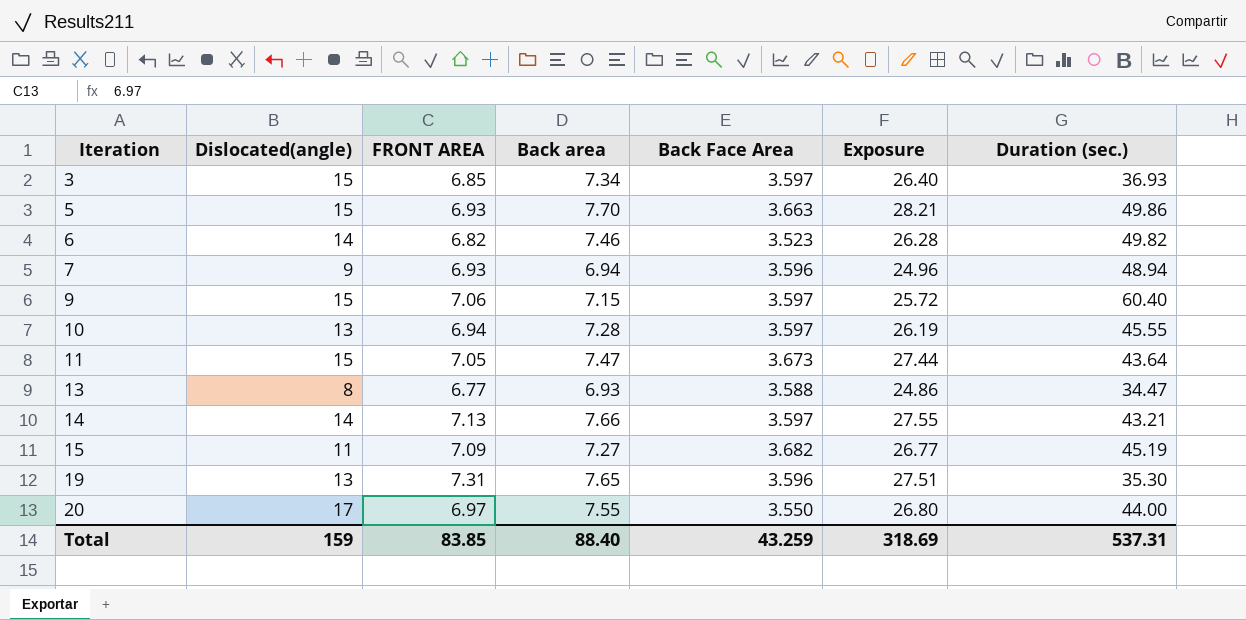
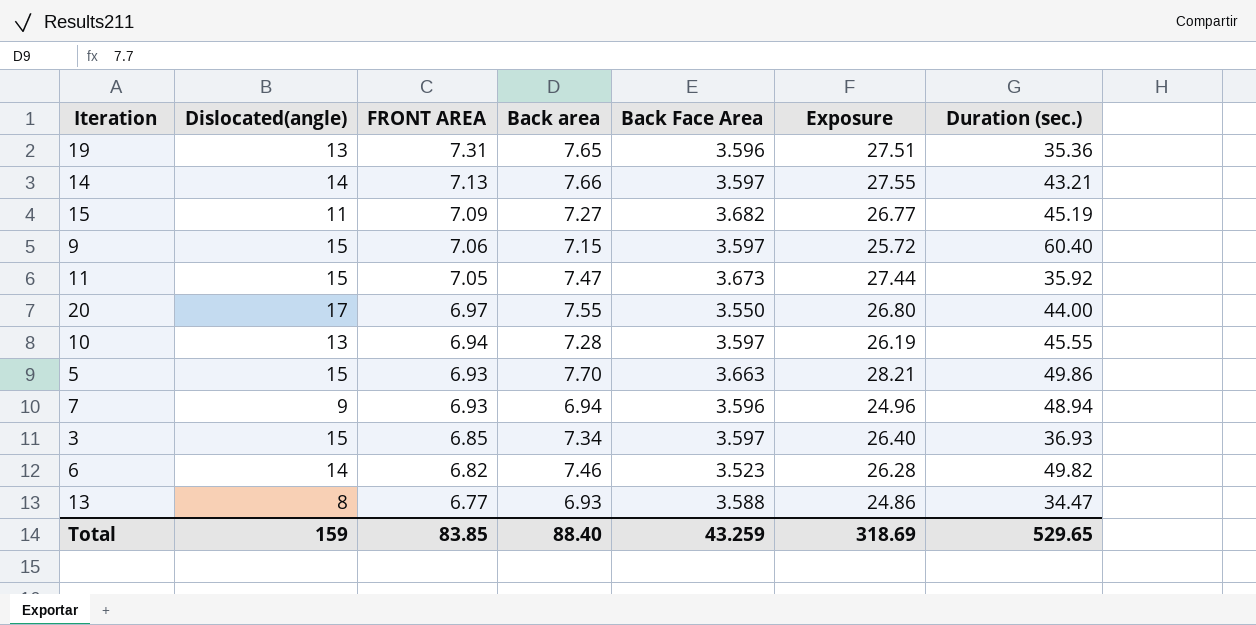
row order: Iteration ascending -> FRONT AREA descending
19 | Duration (sec.): 35.30 -> 35.36
11 | Duration (sec.): 43.64 -> 35.92
Total | Duration (sec.): 537.31 -> 529.65

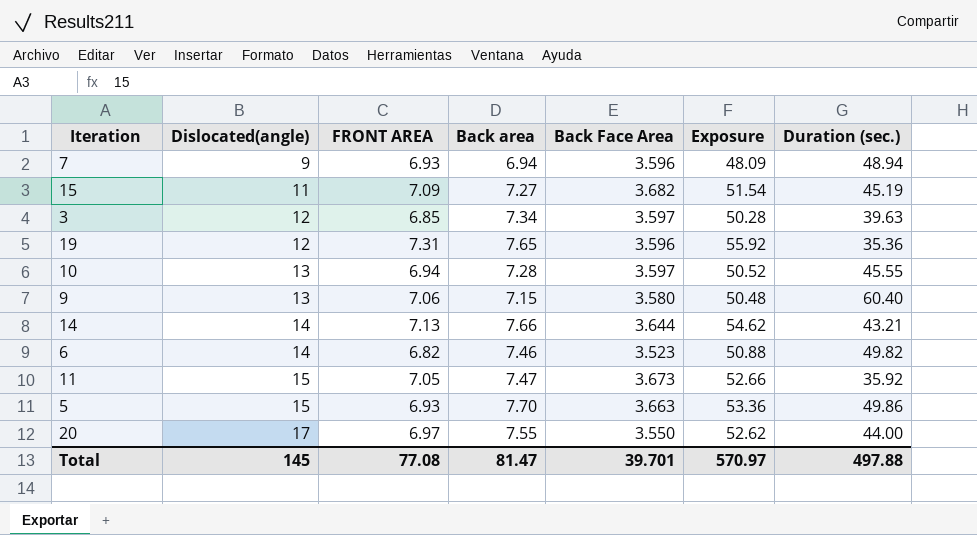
row order: FRONT AREA descending -> Dislocated(angle) ascending
column Exposure | formula: [Back area] * [Back Face Area] -> [FRONT AREA] * [Back area]
row 13: 8 | 6.77 | 6.93 | 3.588 | 24.86 | 34.47 -> none
3 | Dislocated(angle): 15 -> 12
3 | Duration (sec.): 36.93 -> 39.63
19 | Dislocated(angle): 13 -> 12
9 | Dislocated(angle): 15 -> 13
9 | Back Face Area: 3.597 -> 3.580
14 | Back Face Area: 3.597 -> 3.644
Total | Dislocated(angle): 159 -> 145
Total | FRONT AREA: 83.85 -> 77.08
Total | Back area: 88.40 -> 81.47
Total | Back Face Area: 43.259 -> 39.701
Total | Exposure: 318.69 -> 570.97
Total | Duration (sec.): 529.65 -> 497.88

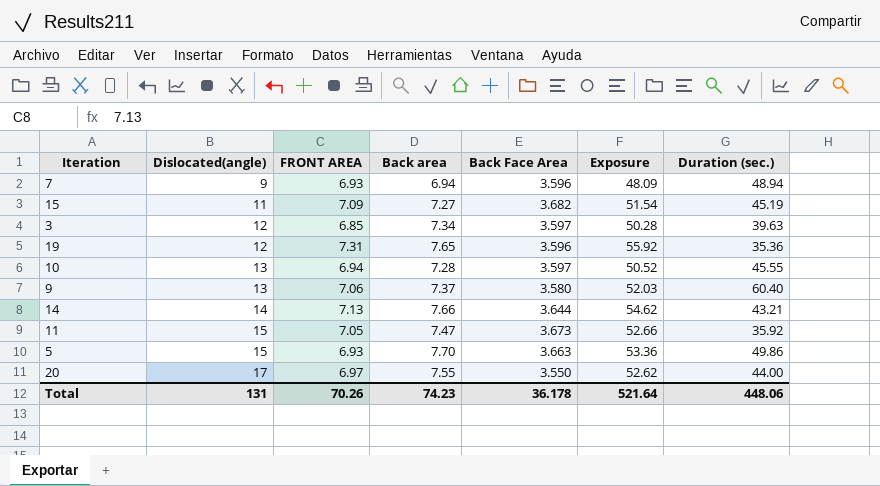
row 6: 14 | 6.82 | 7.46 | 3.523 | 50.88 | 49.82 -> none
9 | Back area: 7.15 -> 7.37
9 | Exposure: 50.48 -> 52.03
Total | Dislocated(angle): 145 -> 131
Total | FRONT AREA: 77.08 -> 70.26
Total | Back area: 81.47 -> 74.23
Total | Back Face Area: 39.701 -> 36.178
Total | Exposure: 570.97 -> 521.64
Total | Duration (sec.): 497.88 -> 448.06

